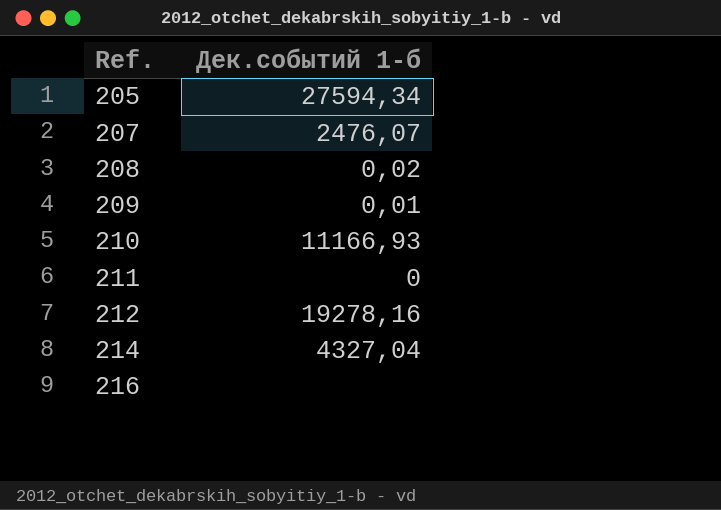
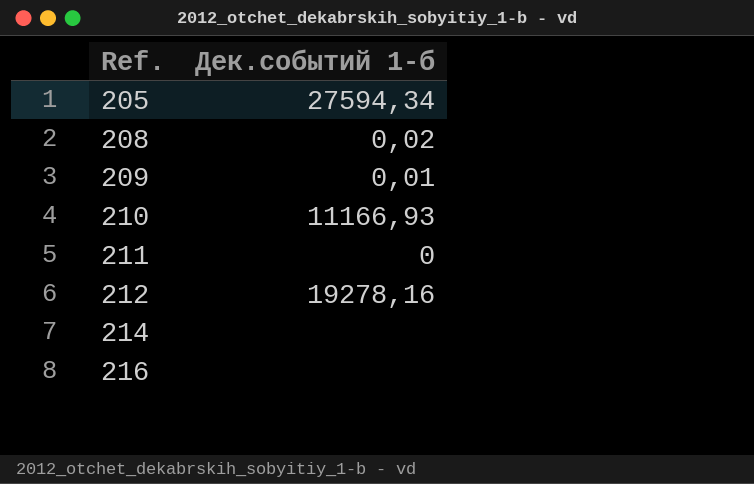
row 207: 2476,07 -> none
214 | Дек.событий 1-б: 4327,04 -> none

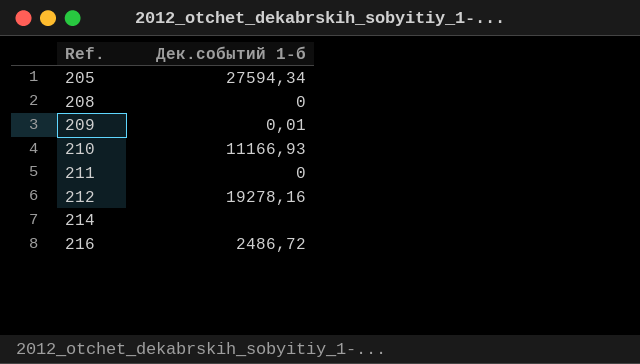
208 | Дек.событий 1-б: 0,02 -> 0
216 | Дек.событий 1-б: none -> 2486,72

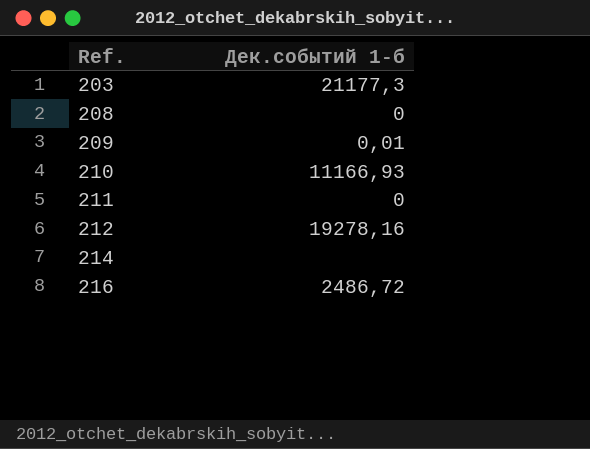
row 205: 27594,34 -> none
row 203: none -> 21177,3

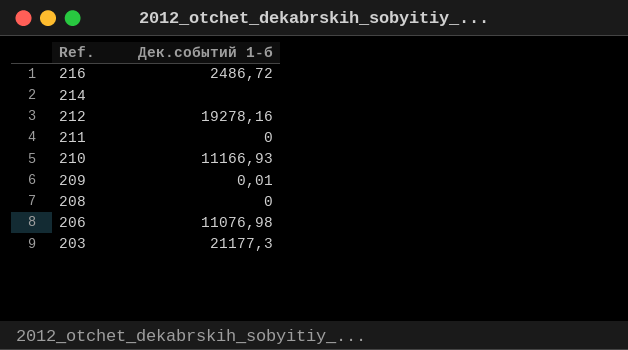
row order: Ref. ascending -> Ref. descending
row 206: none -> 11076,98

